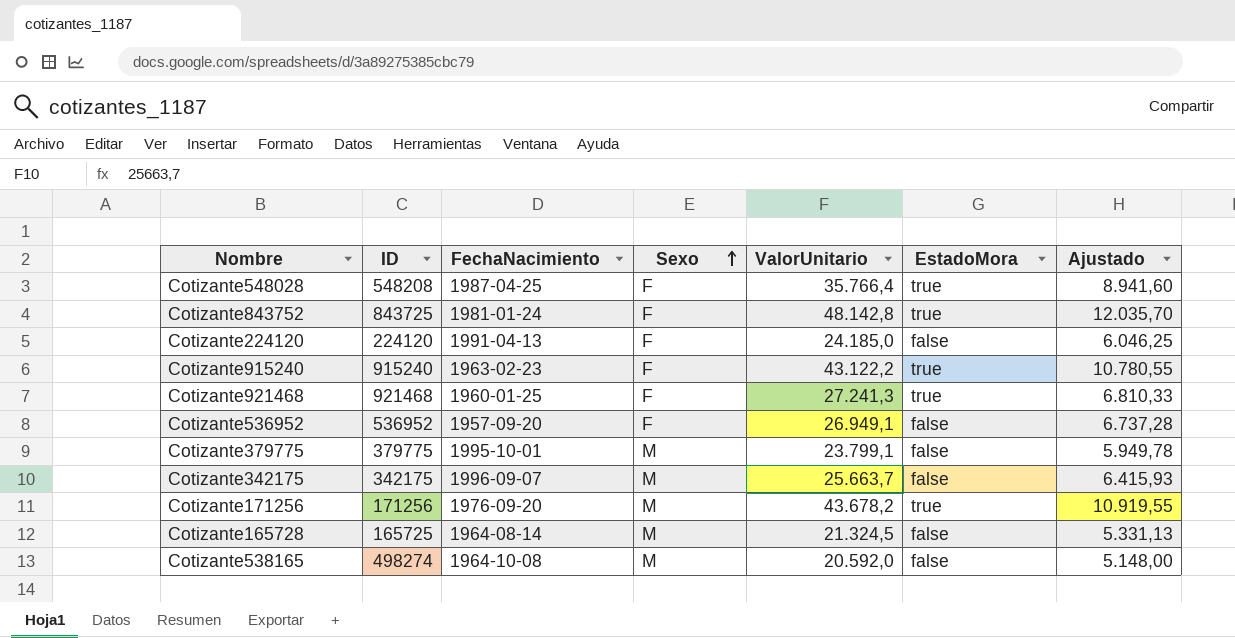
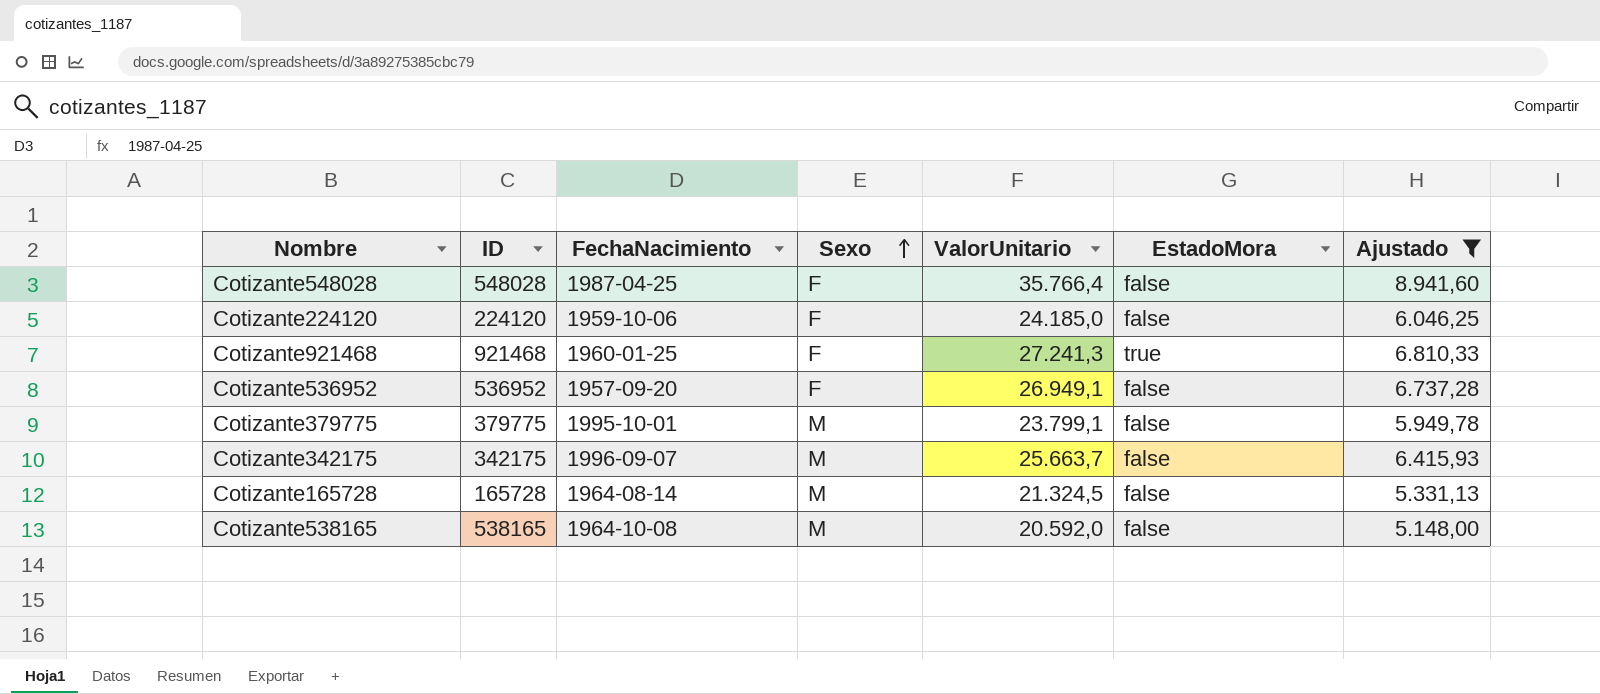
filter: none -> Ajustado <= 8.941,60
Cotizante548028 | ID: 548208 -> 548028
Cotizante548028 | EstadoMora: true -> false
Cotizante224120 | FechaNacimiento: 1991-04-13 -> 1959-10-06
Cotizante165728 | ID: 165725 -> 165728
Cotizante538165 | ID: 498274 -> 538165

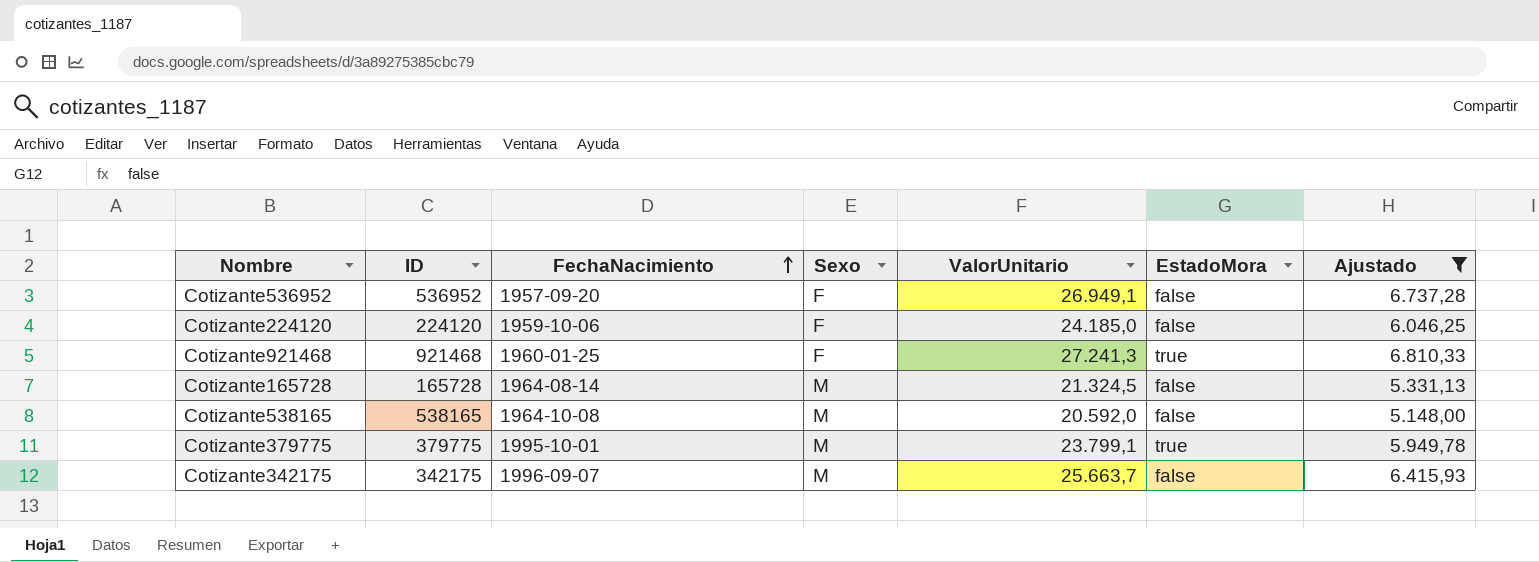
row order: Sexo ascending -> FechaNacimiento ascending
row Cotizante548028: 548028 | 1987-04-25 | F | 35.766,4 | false | 8.941,60 -> none
Cotizante379775 | EstadoMora: false -> true

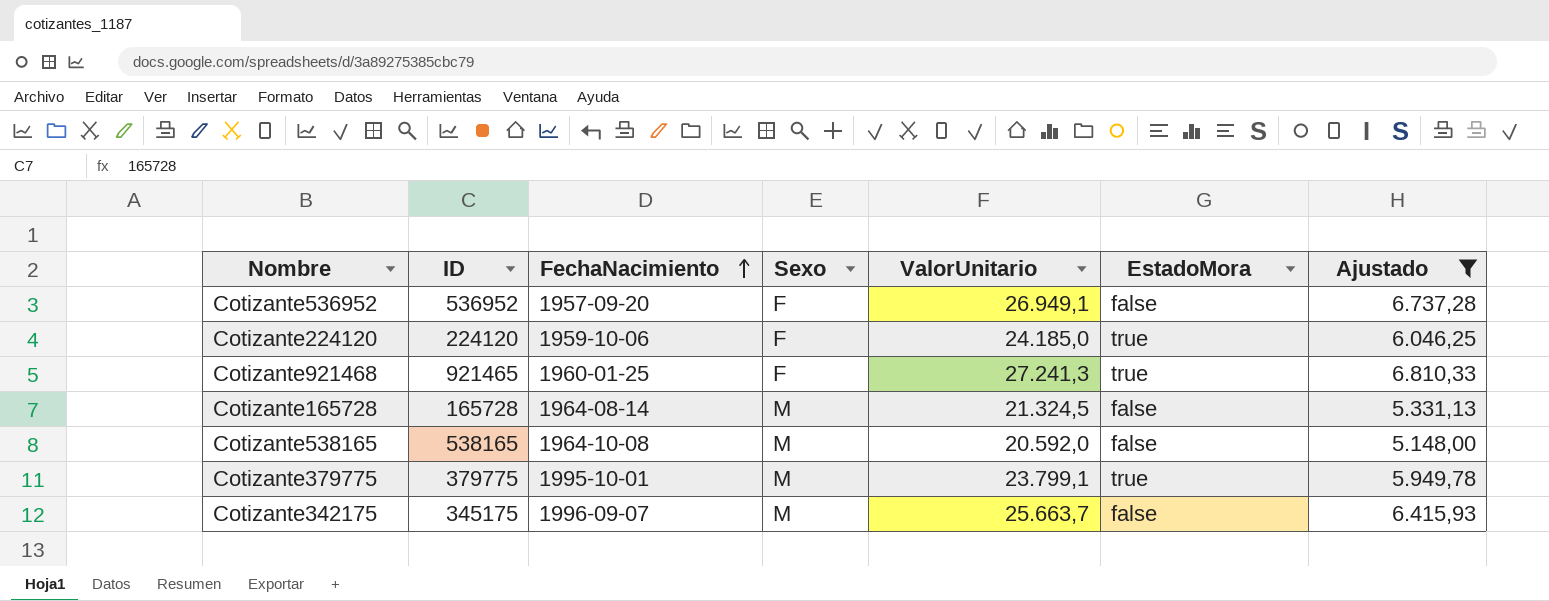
Cotizante224120 | EstadoMora: false -> true
Cotizante921468 | ID: 921468 -> 921465
Cotizante342175 | ID: 342175 -> 345175

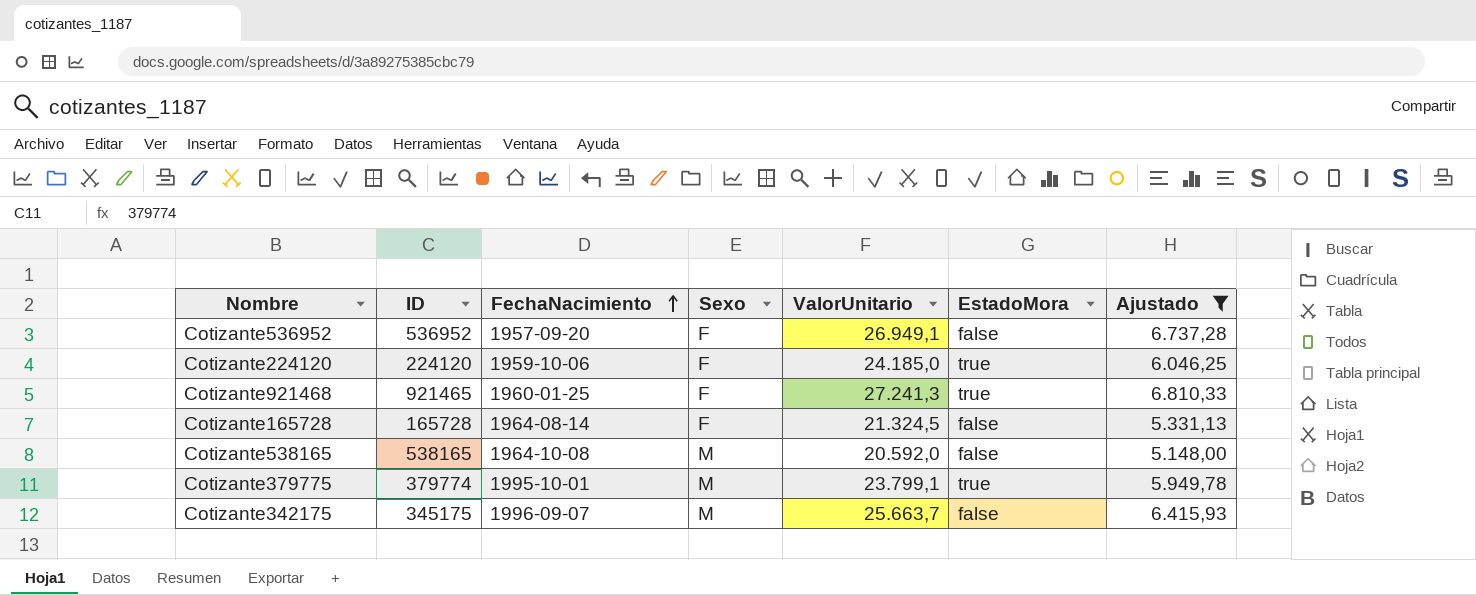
Cotizante165728 | Sexo: M -> F
Cotizante379775 | ID: 379775 -> 379774

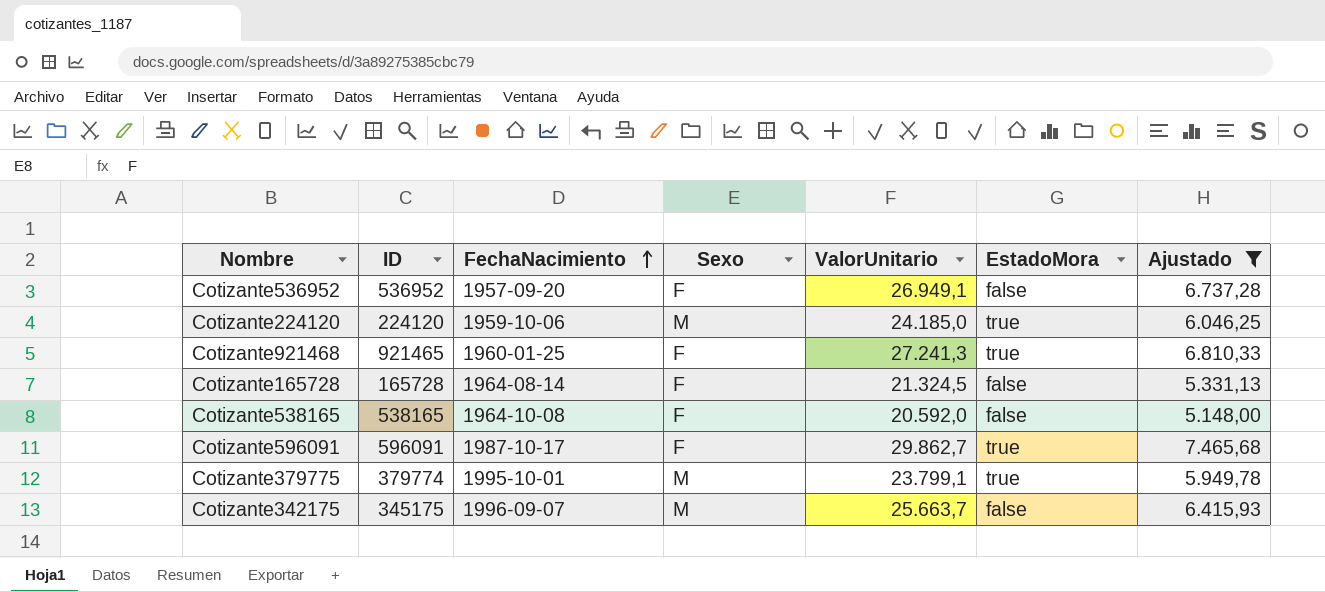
Cotizante224120 | Sexo: F -> M
Cotizante538165 | Sexo: M -> F
row Cotizante596091: none -> 596091 | 1987-10-17 | F | 29.862,7 | true | 7.465,68

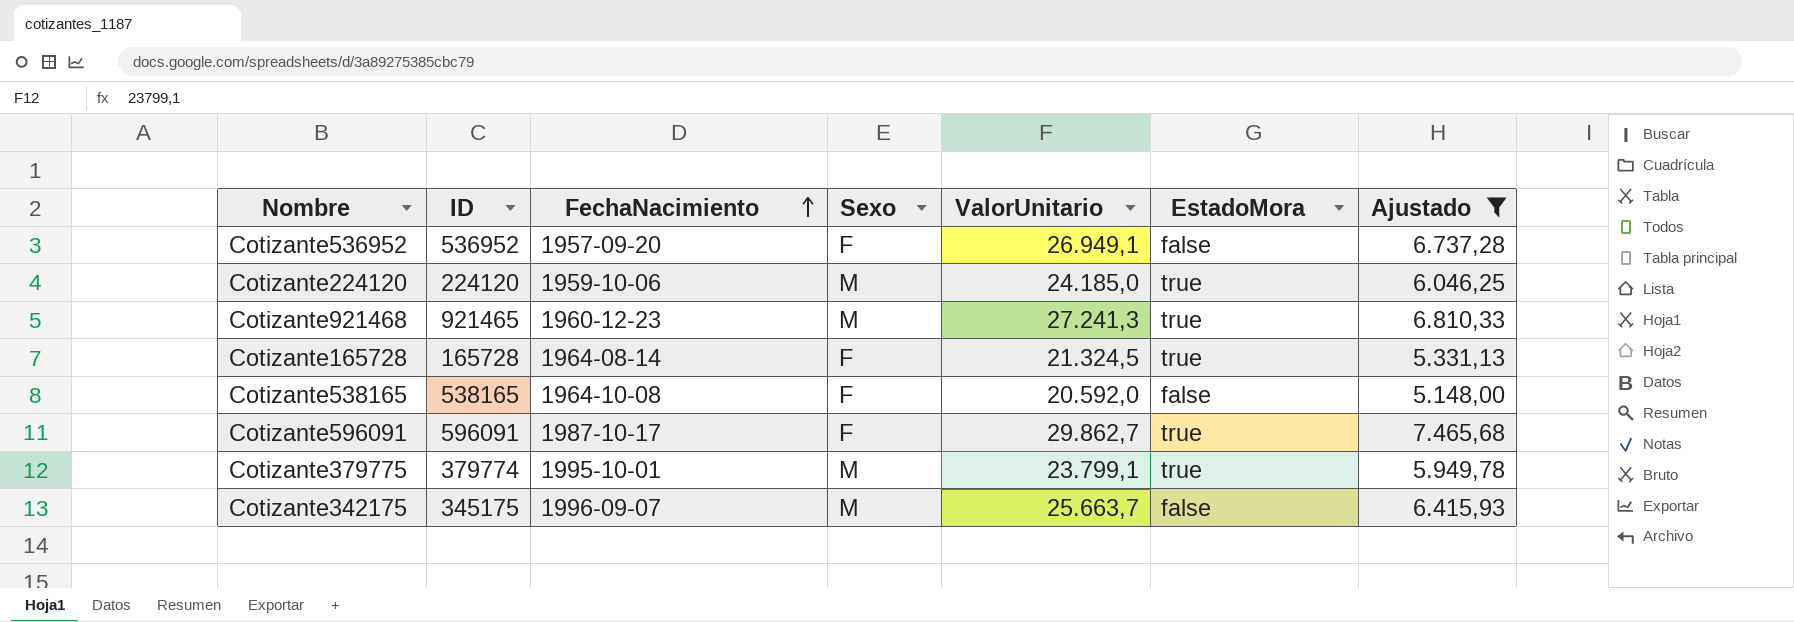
Cotizante921468 | FechaNacimiento: 1960-01-25 -> 1960-12-23
Cotizante921468 | Sexo: F -> M
Cotizante165728 | EstadoMora: false -> true

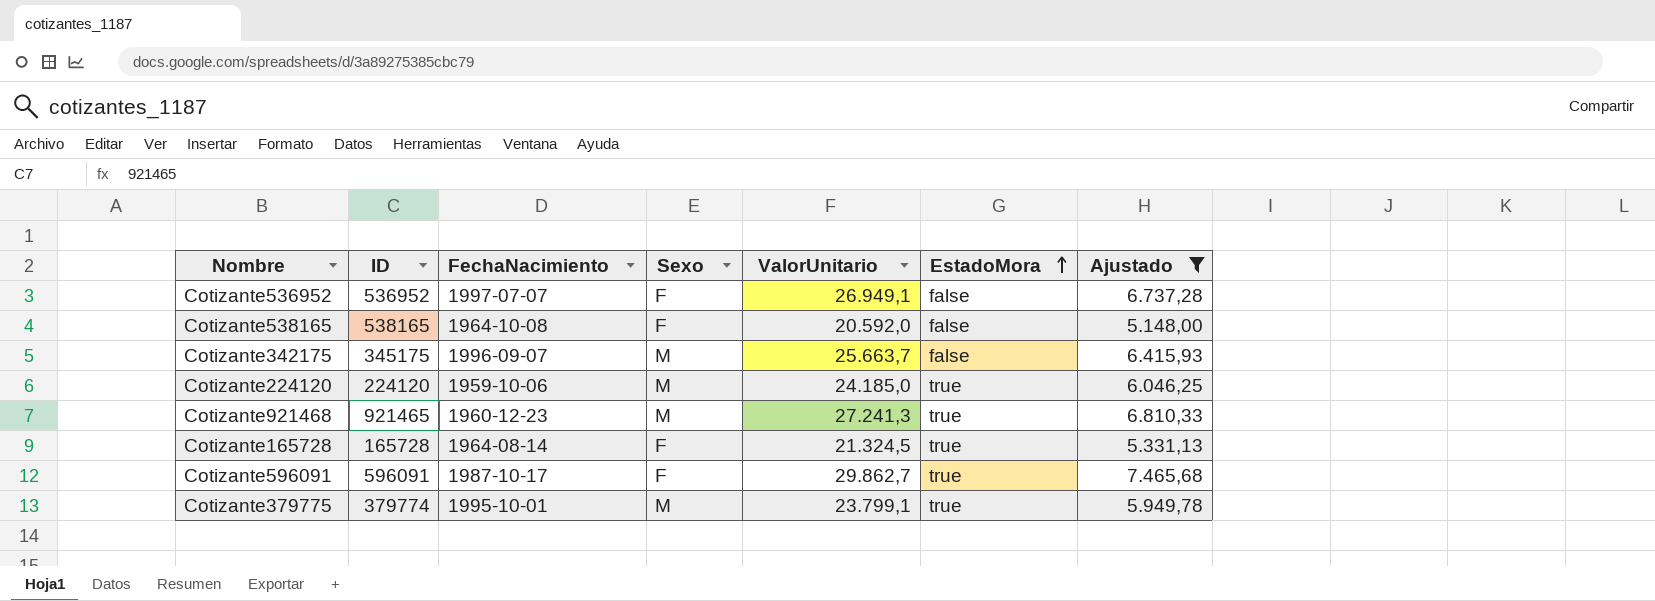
row order: FechaNacimiento ascending -> EstadoMora ascending
Cotizante536952 | FechaNacimiento: 1957-09-20 -> 1997-07-07

